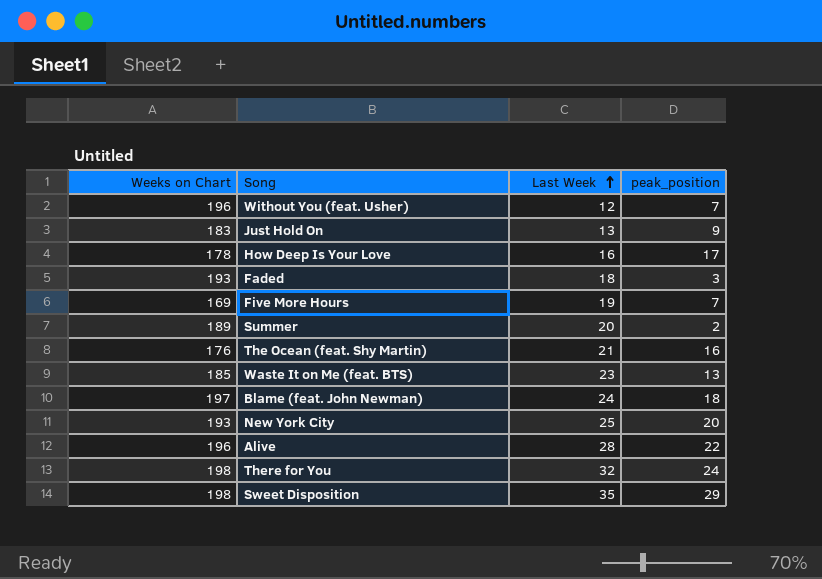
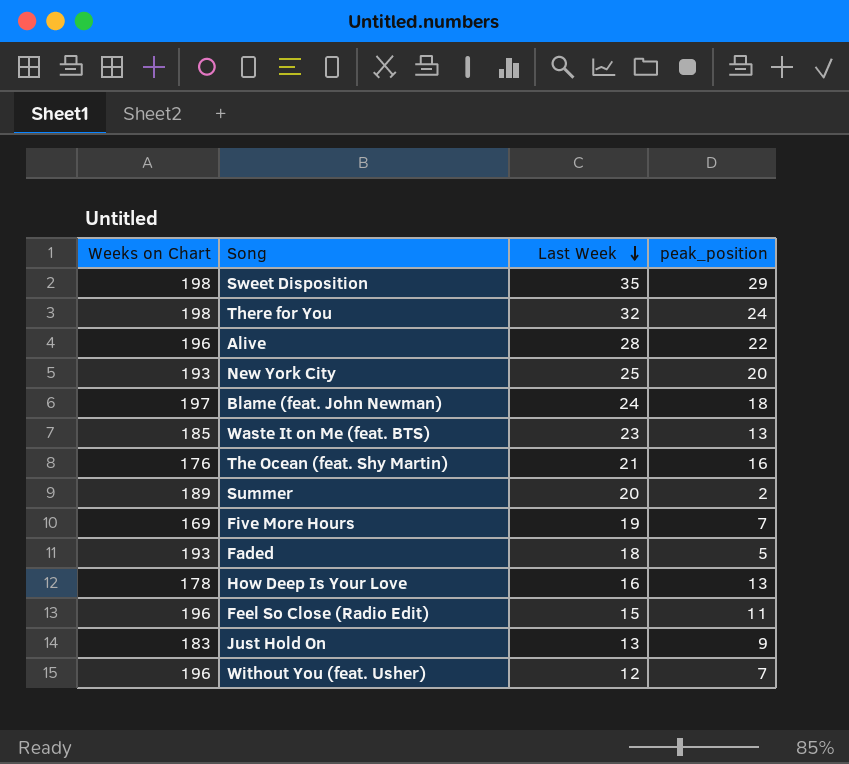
row order: Last Week ascending -> Last Week descending
Faded | peak_position: 3 -> 5
How Deep Is Your Love | peak_position: 17 -> 13
row Feel So Close (Radio Edit): none -> 196 | 15 | 11

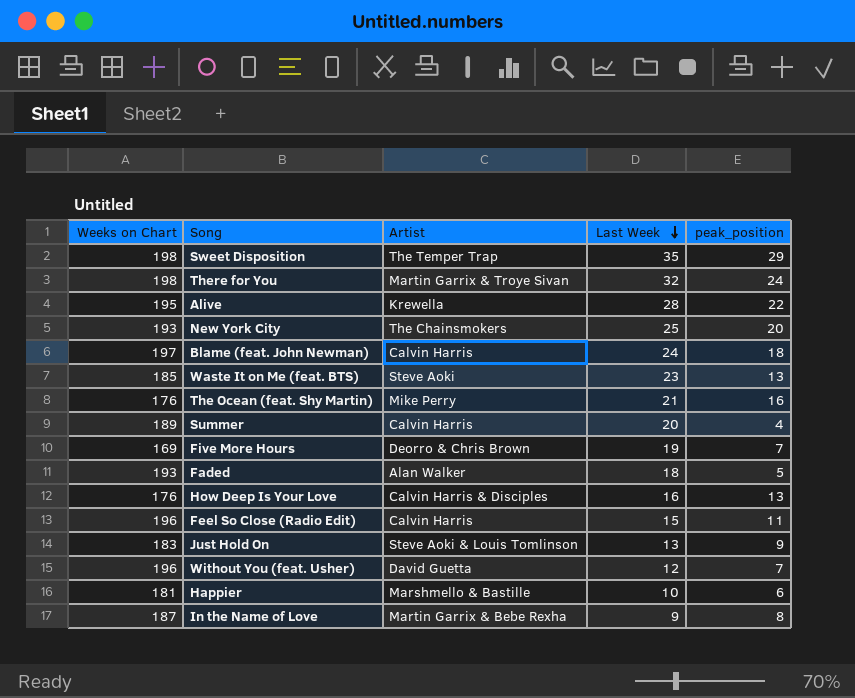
column Artist | position: none -> 3
Alive | Weeks on Chart: 196 -> 195
Summer | peak_position: 2 -> 4
How Deep Is Your Love | Weeks on Chart: 178 -> 176
row Happier: none -> 181 | Marshmello & Bastille | 10 | 6
row In the Name of Love: none -> 187 | Martin Garrix & Bebe Rexha | 9 | 8

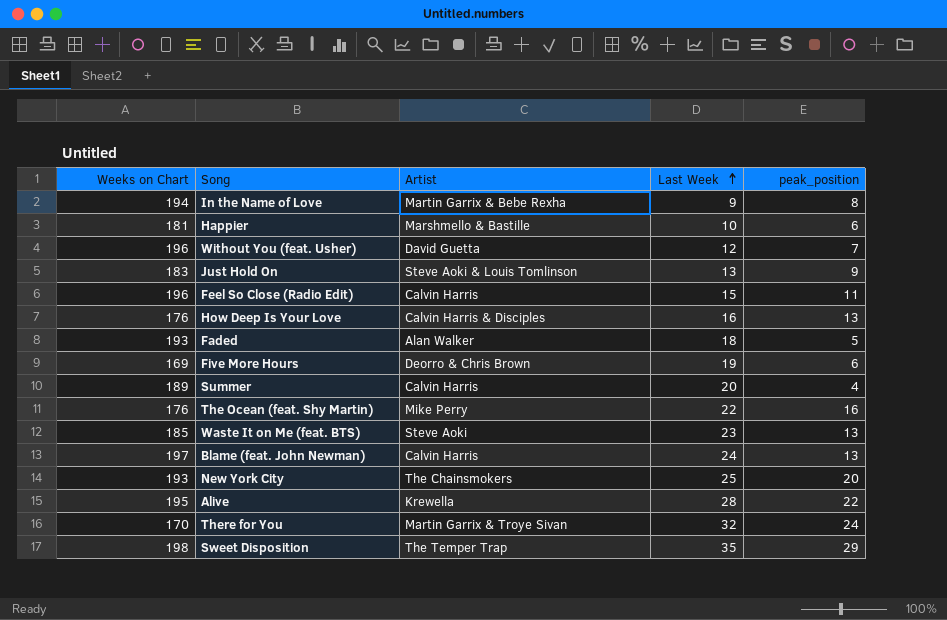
row order: Last Week descending -> Last Week ascending
In the Name of Love | Weeks on Chart: 187 -> 194
Five More Hours | peak_position: 7 -> 6
The Ocean (feat. Shy Martin) | Last Week: 21 -> 22
Blame (feat. John Newman) | peak_position: 18 -> 13
There for You | Weeks on Chart: 198 -> 170

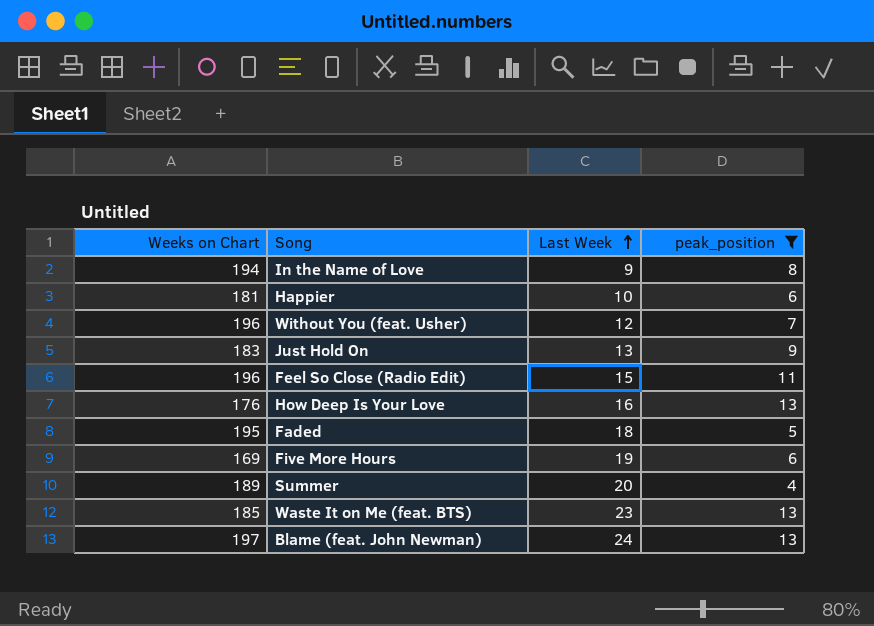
filter: none -> peak_position <= 13
column Artist | position: 3 -> none
Faded | Weeks on Chart: 193 -> 195

